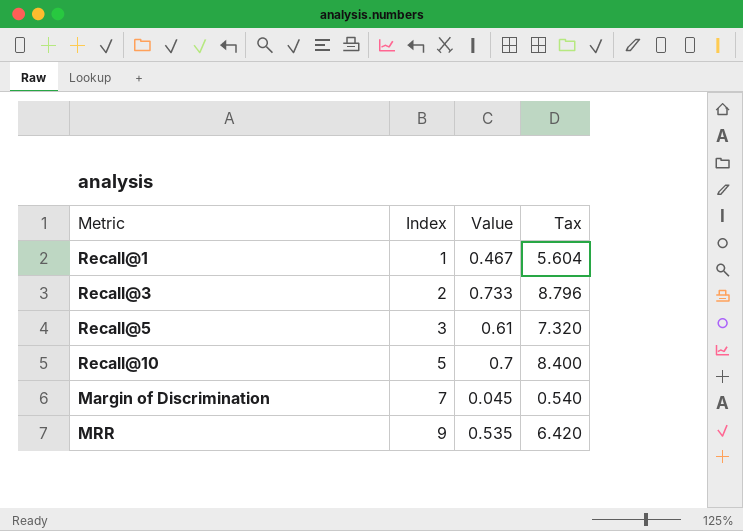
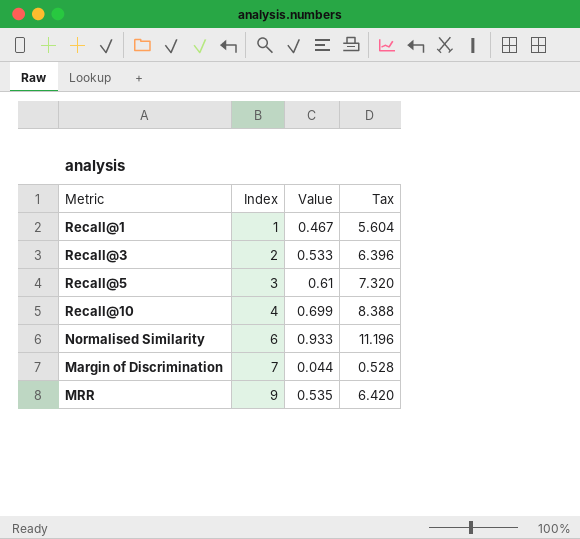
Recall@3 | Value: 0.733 -> 0.533
Recall@3 | Tax: 8.796 -> 6.396
Recall@10 | Index: 5 -> 4
Recall@10 | Value: 0.7 -> 0.699
Recall@10 | Tax: 8.400 -> 8.388
row Normalised Similarity: none -> 6 | 0.933 | 11.196
Margin of Discrimination | Value: 0.045 -> 0.044
Margin of Discrimination | Tax: 0.540 -> 0.528

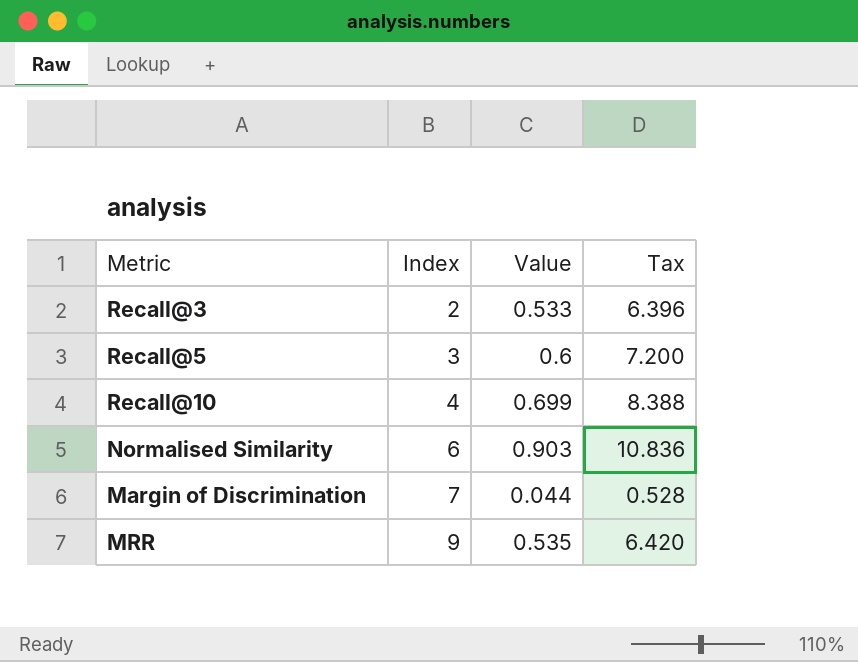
row Recall@1: 1 | 0.467 | 5.604 -> none
Recall@5 | Value: 0.61 -> 0.6
Recall@5 | Tax: 7.320 -> 7.200
Normalised Similarity | Value: 0.933 -> 0.903
Normalised Similarity | Tax: 11.196 -> 10.836

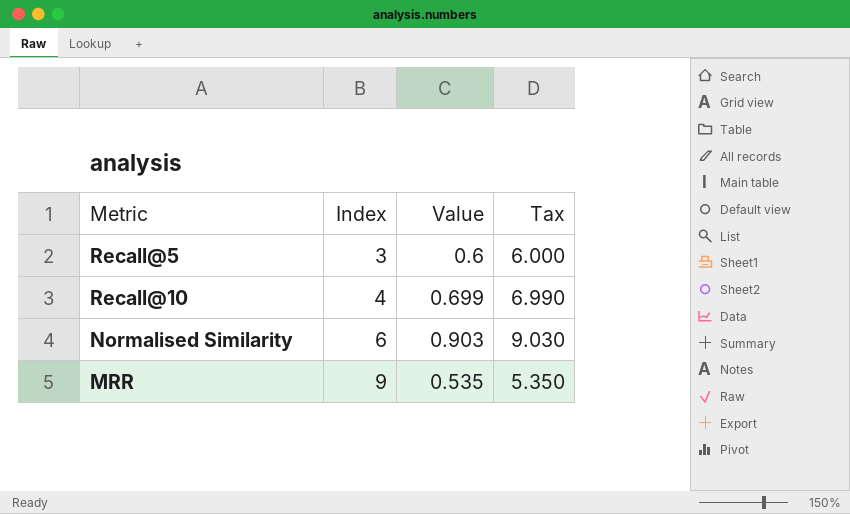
column Tax | formula: [Value] * 12 -> [Value] * 10
row Recall@3: 2 | 0.533 | 6.396 -> none
row Margin of Discrimination: 7 | 0.044 | 0.528 -> none

